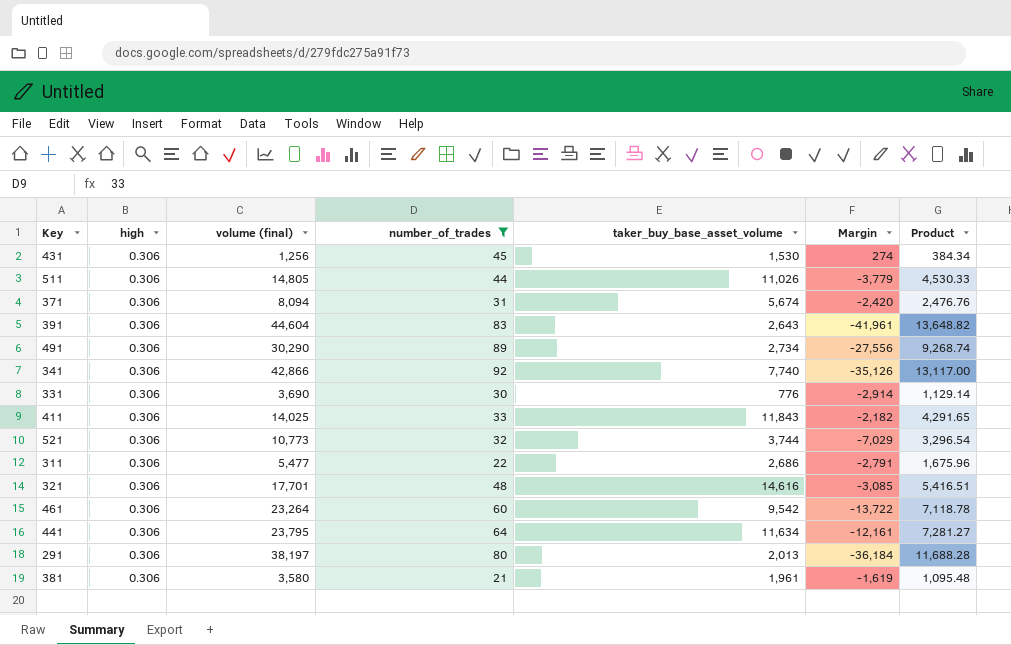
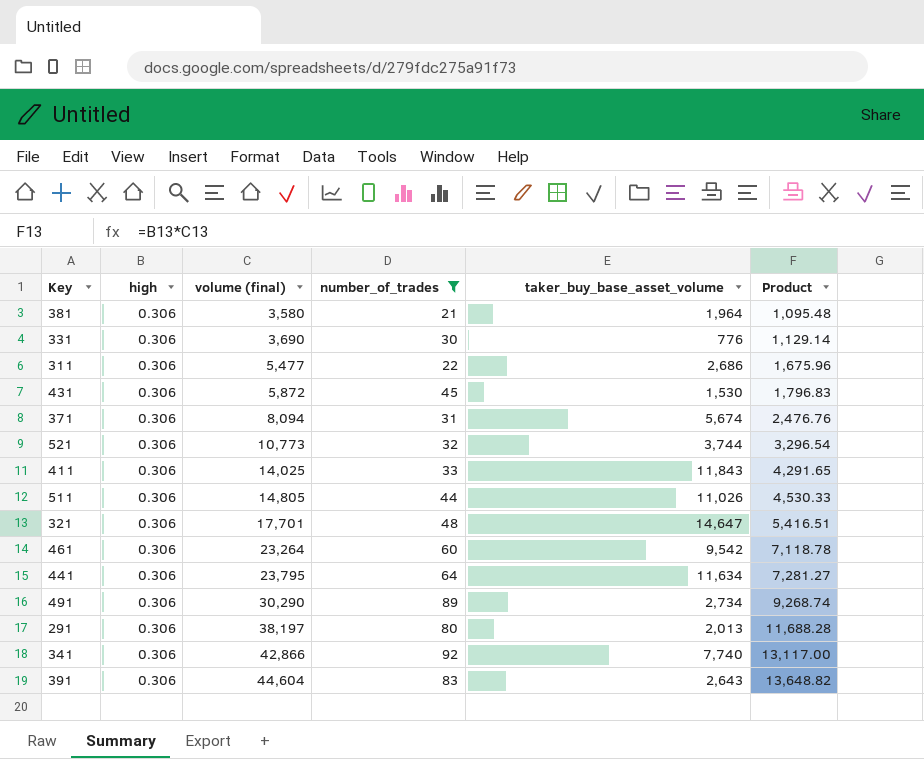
row order: none -> volume (final) ascending
column Margin | formula: [taker_buy_base_asset_volume] - [volume (final)] -> none
381 | taker_buy_base_asset_volume: 1,961 -> 1,964
431 | volume (final): 1,256 -> 5,872
431 | Product: 384.34 -> 1,796.83
321 | taker_buy_base_asset_volume: 14,616 -> 14,647

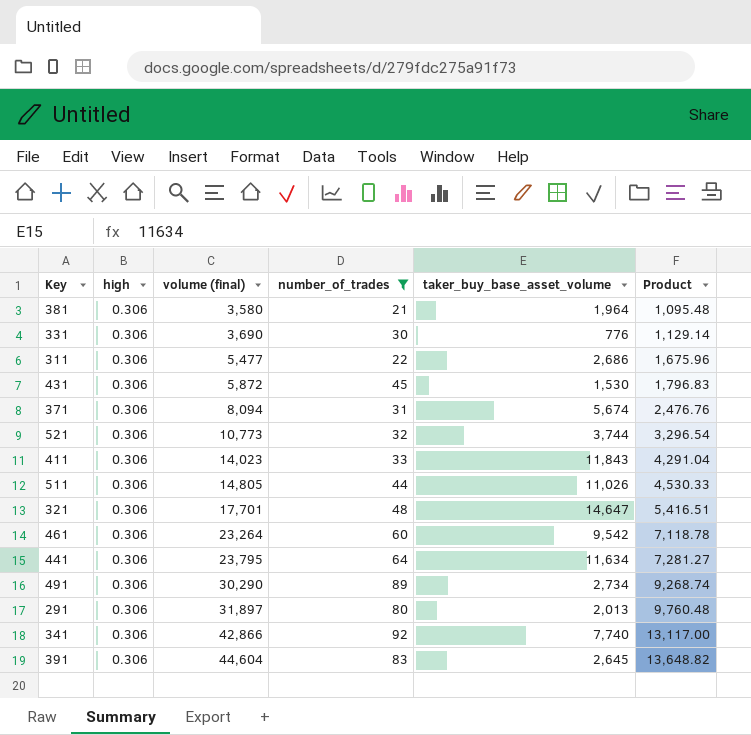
411 | volume (final): 14,025 -> 14,023
411 | Product: 4,291.65 -> 4,291.04
291 | volume (final): 38,197 -> 31,897
291 | Product: 11,688.28 -> 9,760.48
391 | taker_buy_base_asset_volume: 2,643 -> 2,645

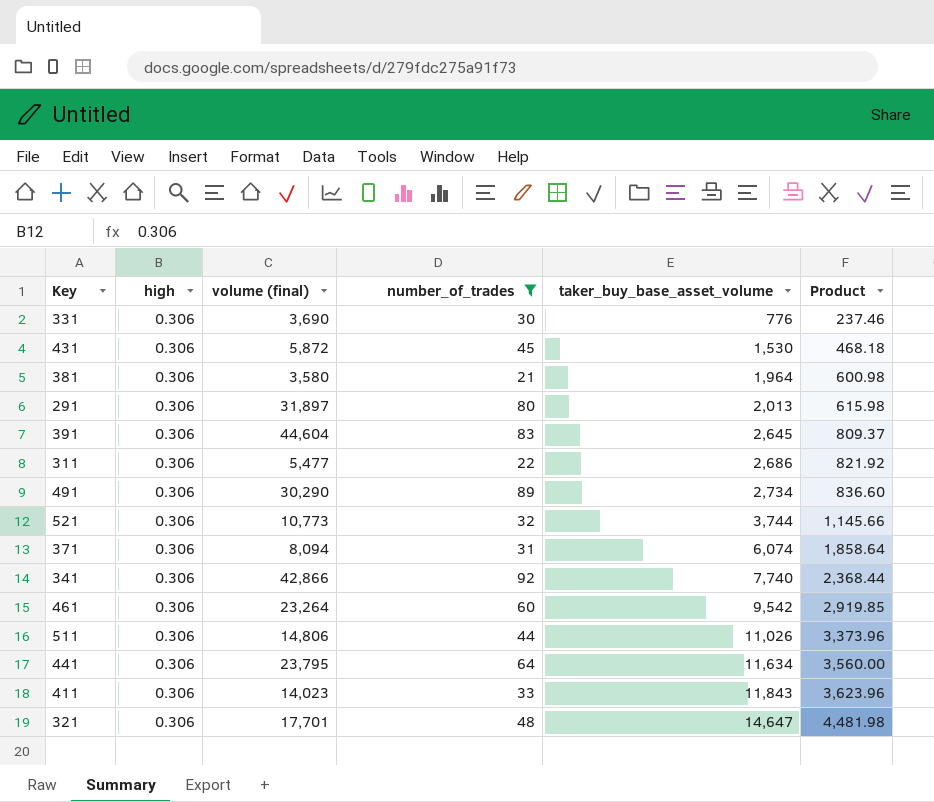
row order: volume (final) ascending -> taker_buy_base_asset_volume ascending
column Product | formula: [high] * [volume (final)] -> [high] * [taker_buy_base_asset_volume]
371 | taker_buy_base_asset_volume: 5,674 -> 6,074
511 | volume (final): 14,805 -> 14,806

